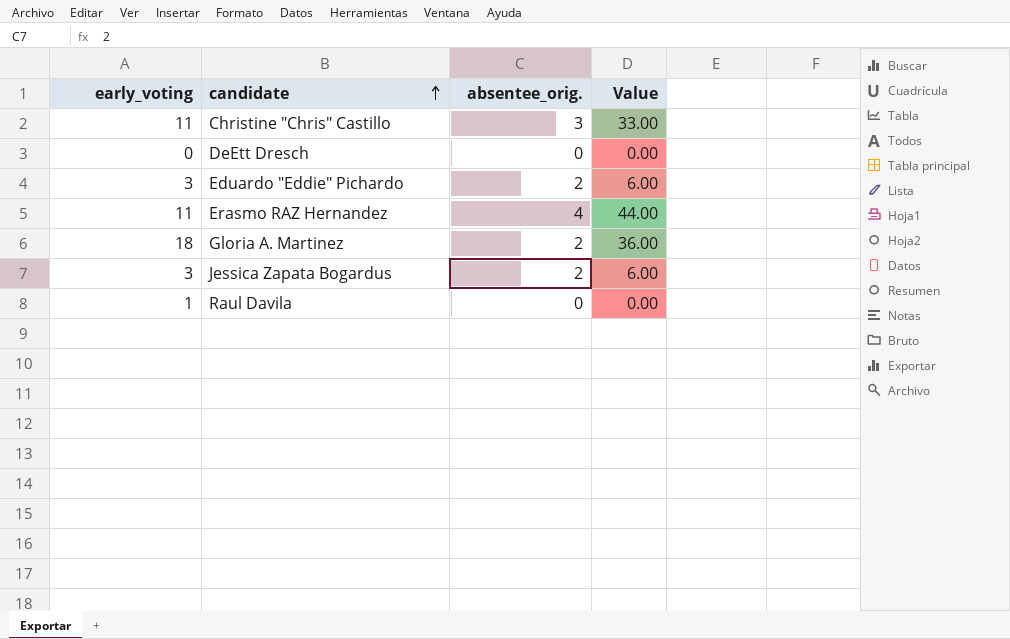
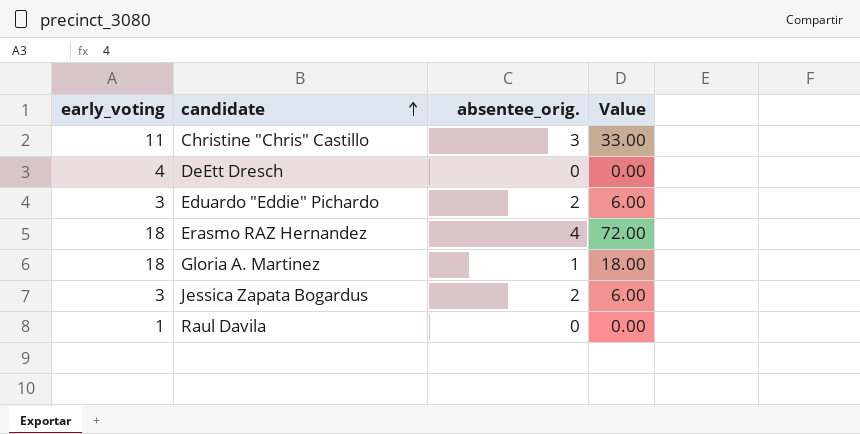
DeEtt Dresch | early_voting: 0 -> 4
Erasmo RAZ Hernandez | early_voting: 11 -> 18
Erasmo RAZ Hernandez | Value: 44.00 -> 72.00
Gloria A. Martinez | absentee_orig.: 2 -> 1
Gloria A. Martinez | Value: 36.00 -> 18.00

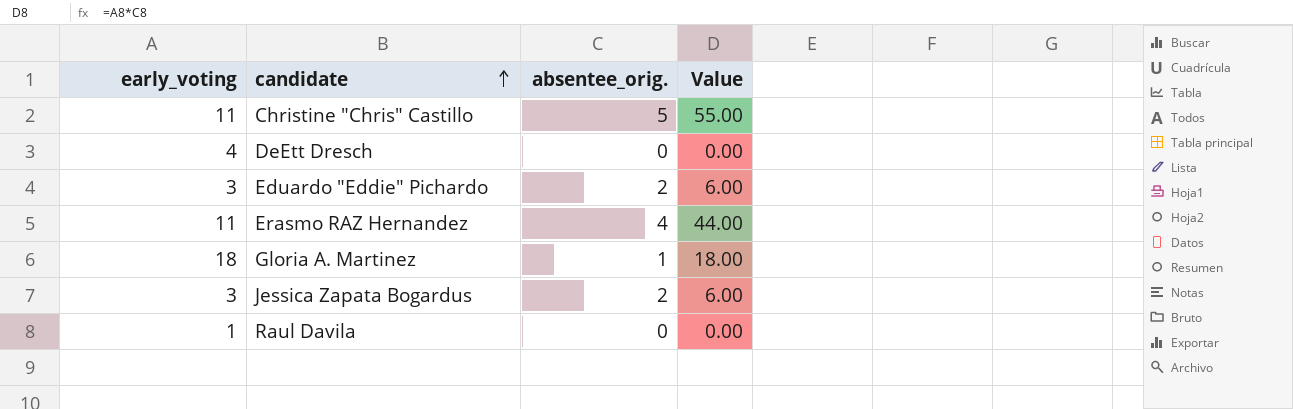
Christine "Chris" Castillo | absentee_orig.: 3 -> 5
Christine "Chris" Castillo | Value: 33.00 -> 55.00
Erasmo RAZ Hernandez | early_voting: 18 -> 11
Erasmo RAZ Hernandez | Value: 72.00 -> 44.00

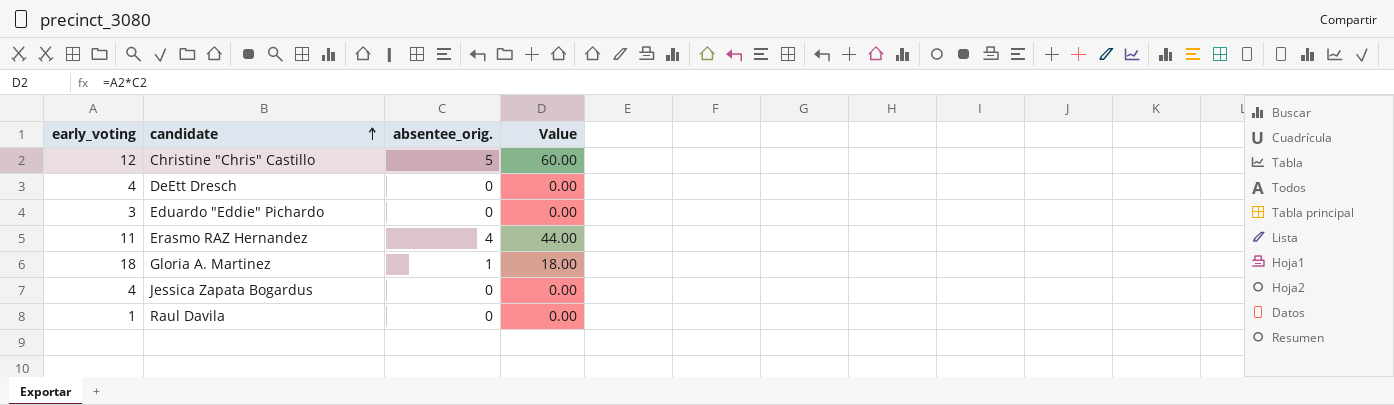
Christine "Chris" Castillo | early_voting: 11 -> 12
Christine "Chris" Castillo | Value: 55.00 -> 60.00
Eduardo "Eddie" Pichardo | absentee_orig.: 2 -> 0
Eduardo "Eddie" Pichardo | Value: 6.00 -> 0.00
Jessica Zapata Bogardus | early_voting: 3 -> 4
Jessica Zapata Bogardus | absentee_orig.: 2 -> 0
Jessica Zapata Bogardus | Value: 6.00 -> 0.00

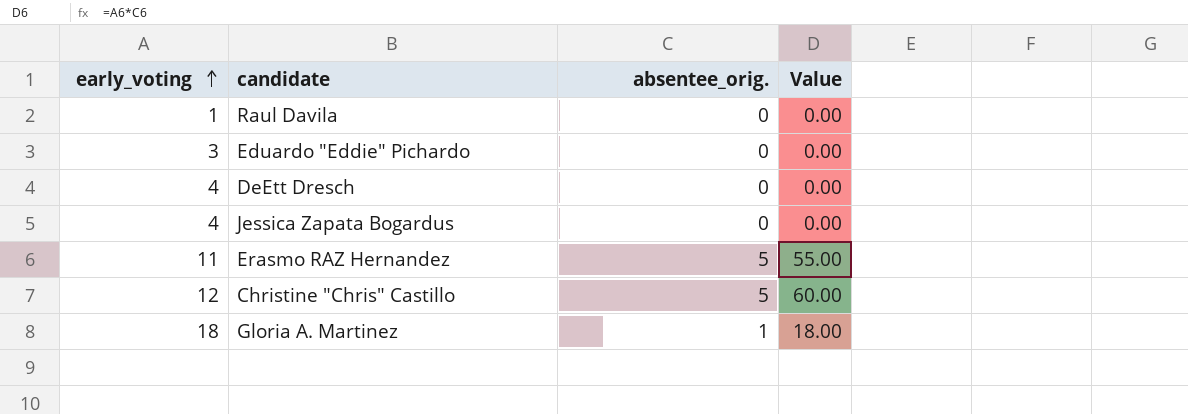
row order: candidate ascending -> early_voting ascending
Erasmo RAZ Hernandez | absentee_orig.: 4 -> 5
Erasmo RAZ Hernandez | Value: 44.00 -> 55.00

